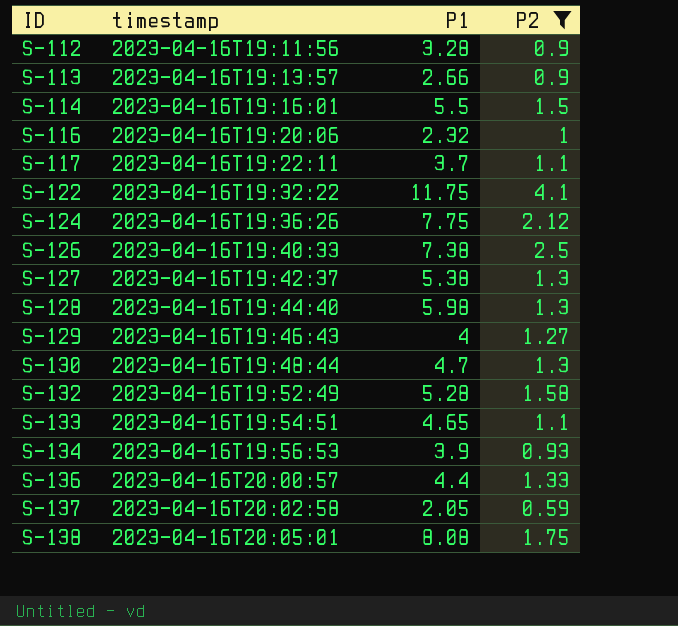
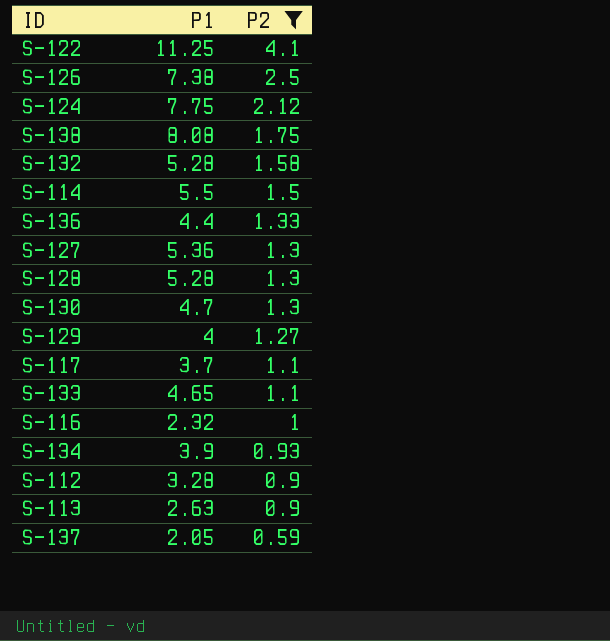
row order: ID ascending -> P2 descending
column timestamp | position: 2 -> none
S-122 | P1: 11.75 -> 11.25
S-127 | P1: 5.38 -> 5.36
S-128 | P1: 5.98 -> 5.28
S-113 | P1: 2.66 -> 2.63

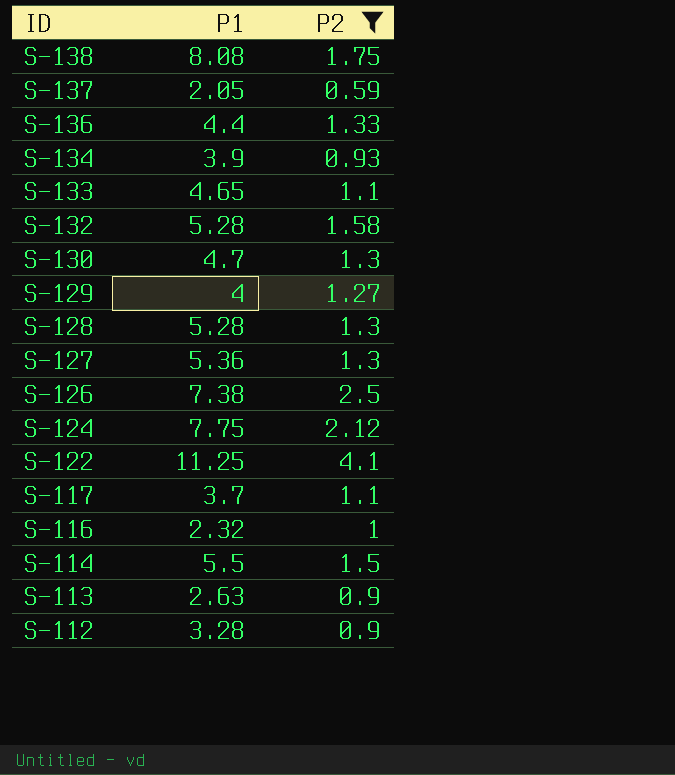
row order: P2 descending -> ID descending

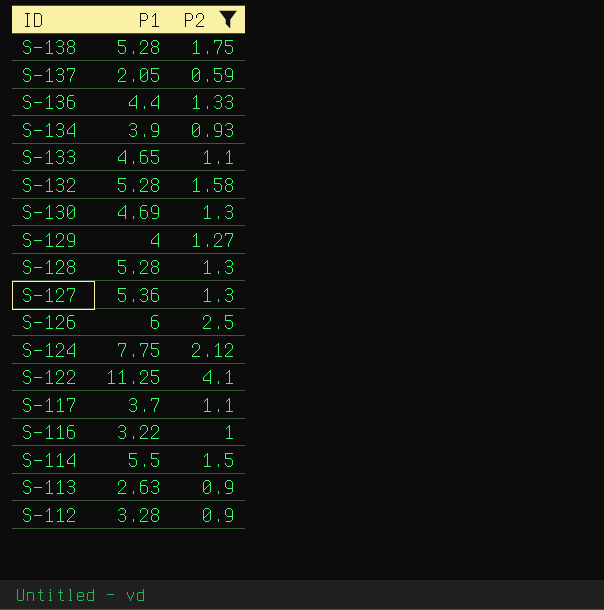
S-138 | P1: 8.08 -> 5.28
S-130 | P1: 4.7 -> 4.69
S-126 | P1: 7.38 -> 6
S-116 | P1: 2.32 -> 3.22

